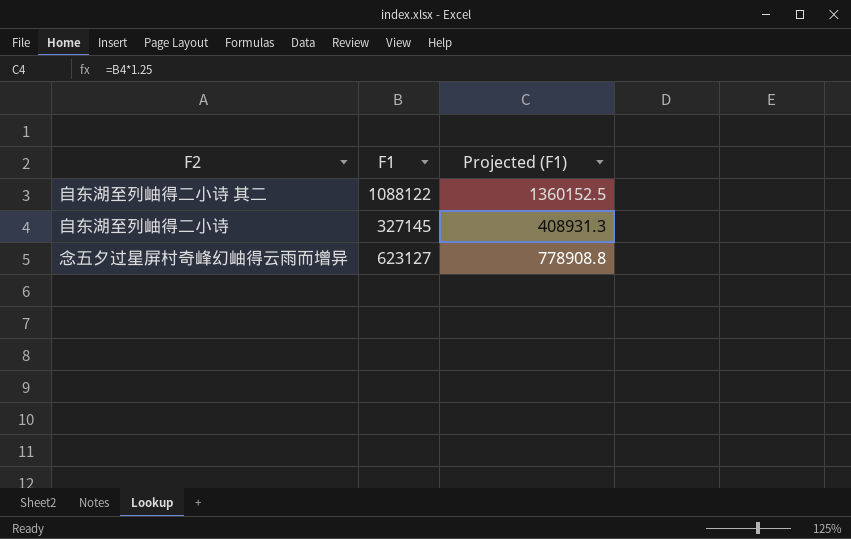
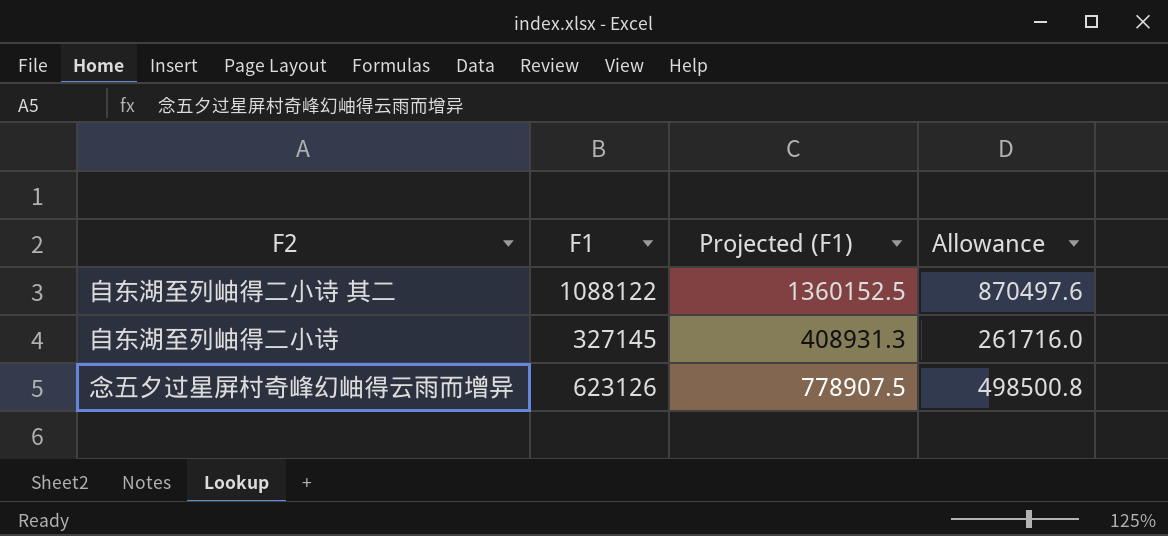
column Allowance | formula: none -> [F1] * 0.8
念五夕过星屏村奇峰幻岫得云雨而增异 | F1: 623127 -> 623126
念五夕过星屏村奇峰幻岫得云雨而增异 | Projected (F1): 778908.8 -> 778907.5

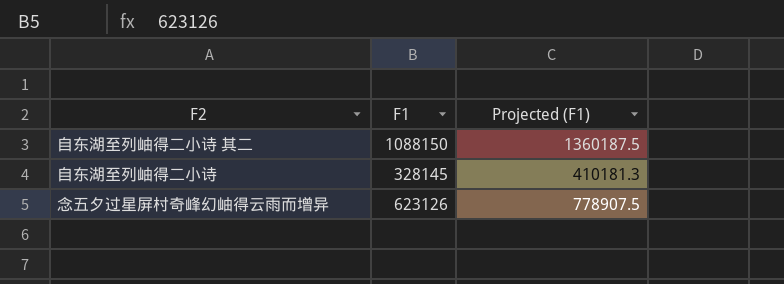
column Allowance | formula: [F1] * 0.8 -> none
自东湖至列岫得二小诗 其二 | F1: 1088122 -> 1088150
自东湖至列岫得二小诗 其二 | Projected (F1): 1360152.5 -> 1360187.5
自东湖至列岫得二小诗 | F1: 327145 -> 328145
自东湖至列岫得二小诗 | Projected (F1): 408931.3 -> 410181.3

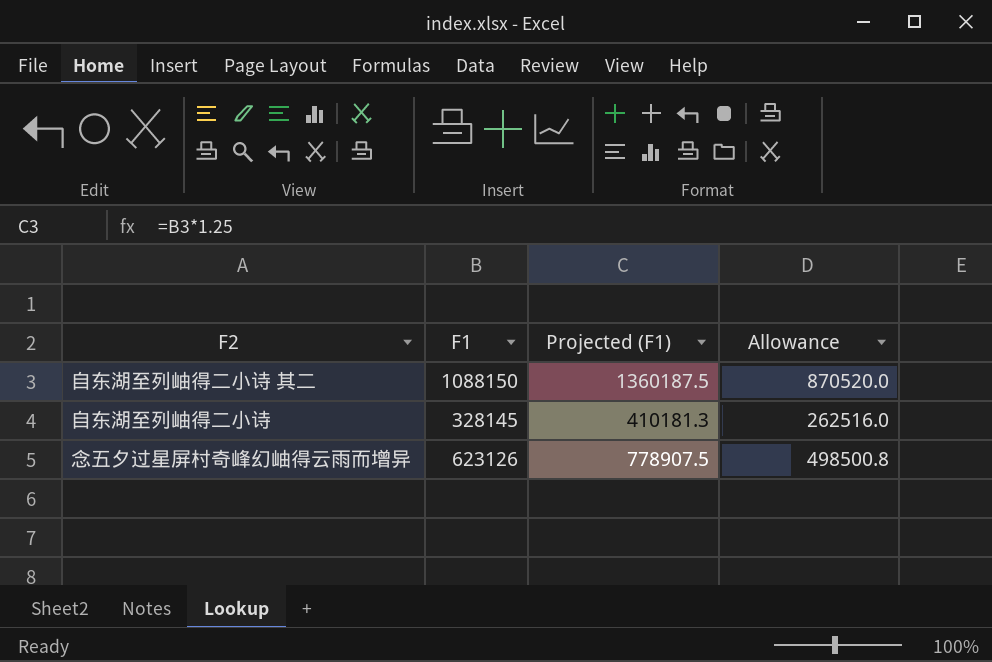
column Allowance | formula: none -> [F1] * 0.8

